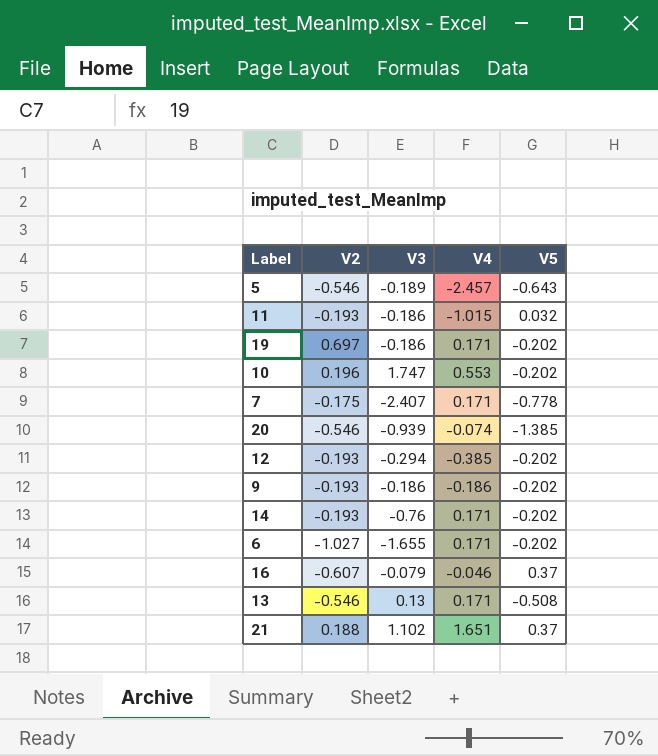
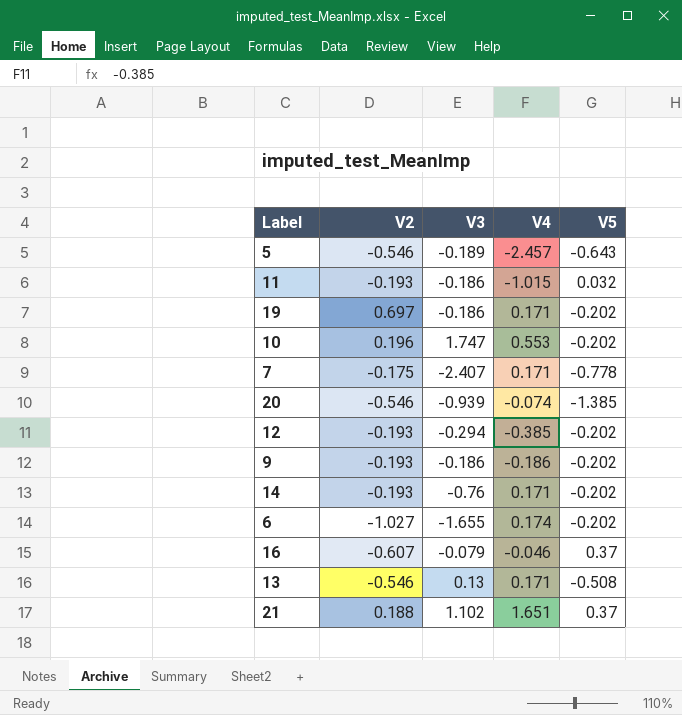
6 | V4: 0.171 -> 0.174

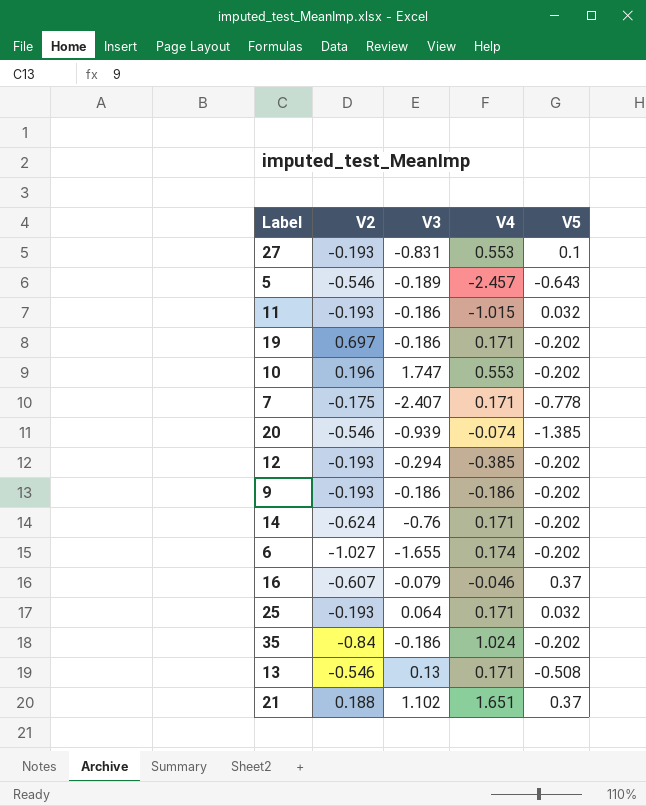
row 27: none -> -0.193 | -0.831 | 0.553 | 0.1
14 | V2: -0.193 -> -0.624
row 25: none -> -0.193 | 0.064 | 0.171 | 0.032
row 35: none -> -0.84 | -0.186 | 1.024 | -0.202

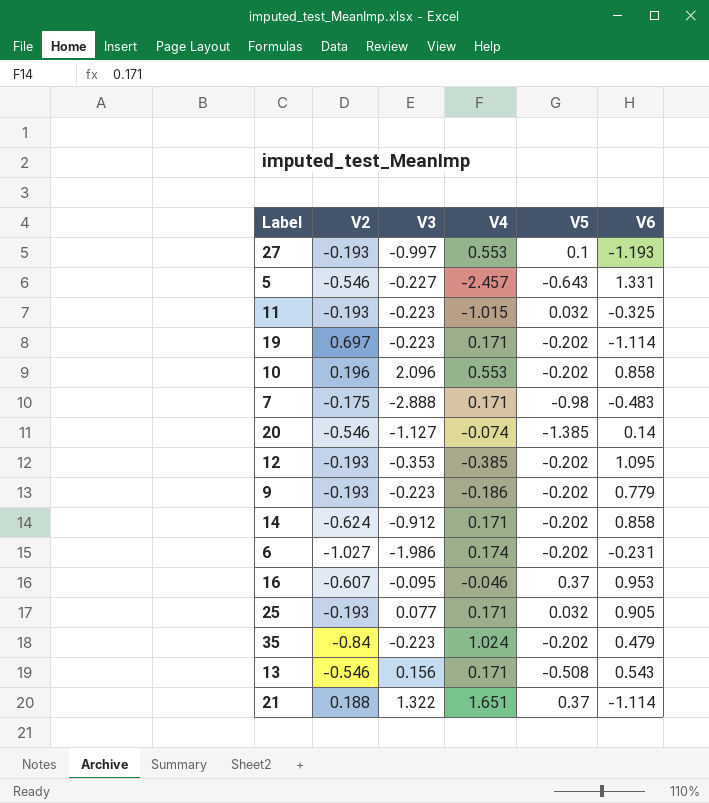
column V6 | position: none -> 6
27 | V3: -0.831 -> -0.997
5 | V3: -0.189 -> -0.227
11 | V3: -0.186 -> -0.223
19 | V3: -0.186 -> -0.223
10 | V3: 1.747 -> 2.096
7 | V3: -2.407 -> -2.888
7 | V5: -0.778 -> -0.98
20 | V3: -0.939 -> -1.127
12 | V3: -0.294 -> -0.353
9 | V3: -0.186 -> -0.223
14 | V3: -0.76 -> -0.912
6 | V3: -1.655 -> -1.986
16 | V3: -0.079 -> -0.095
25 | V3: 0.064 -> 0.077
35 | V3: -0.186 -> -0.223
13 | V3: 0.13 -> 0.156
21 | V3: 1.102 -> 1.322

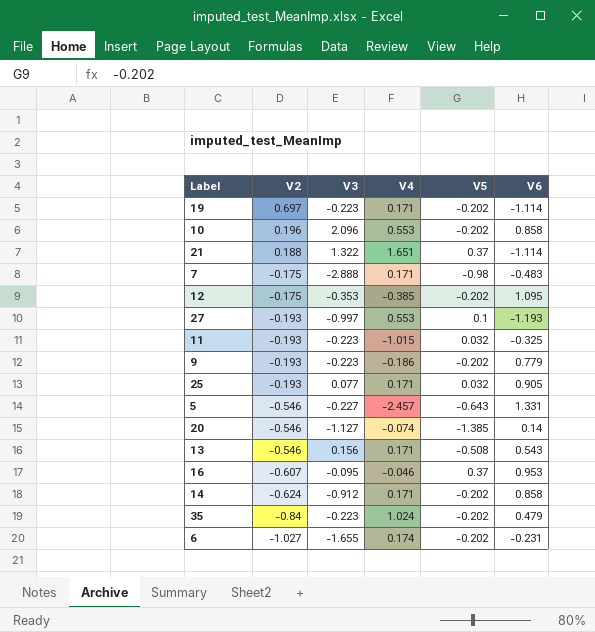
row order: none -> V2 descending
12 | V2: -0.193 -> -0.175
6 | V3: -1.986 -> -1.655

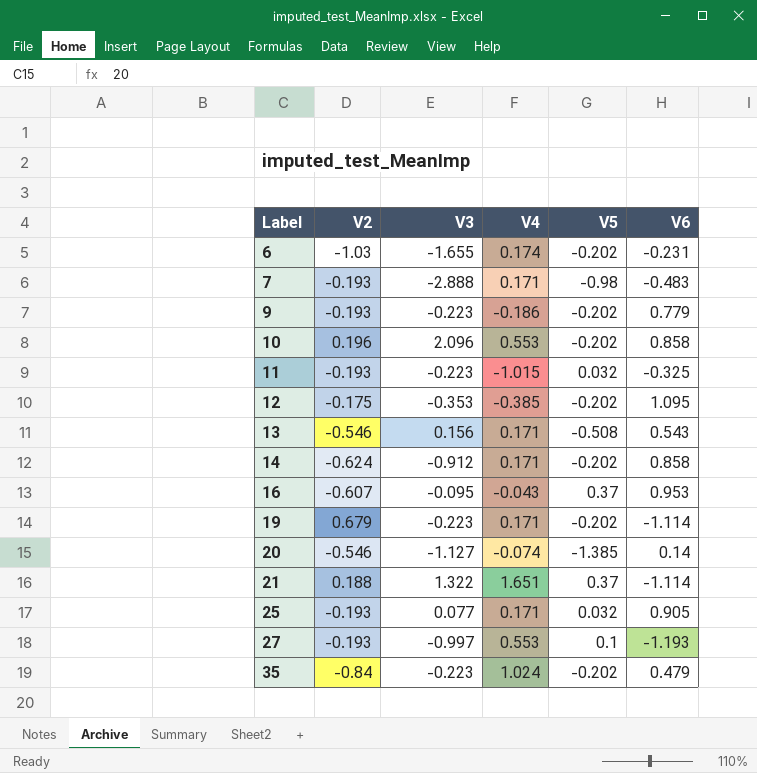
row order: V2 descending -> Label ascending
row 5: -0.546 | -0.227 | -2.457 | -0.643 | 1.331 -> none
6 | V2: -1.027 -> -1.03
7 | V2: -0.175 -> -0.193
16 | V4: -0.046 -> -0.043
19 | V2: 0.697 -> 0.679

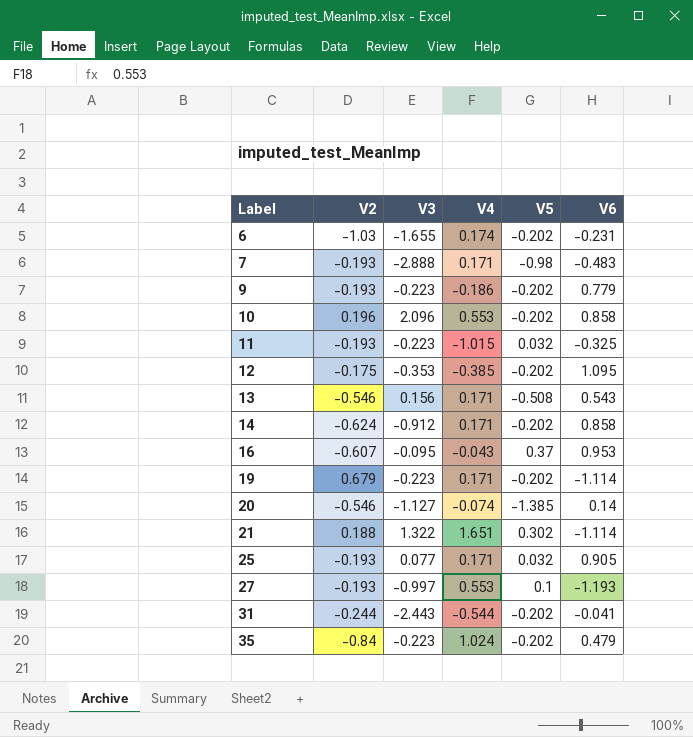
21 | V5: 0.37 -> 0.302
row 31: none -> -0.244 | -2.443 | -0.544 | -0.202 | -0.041

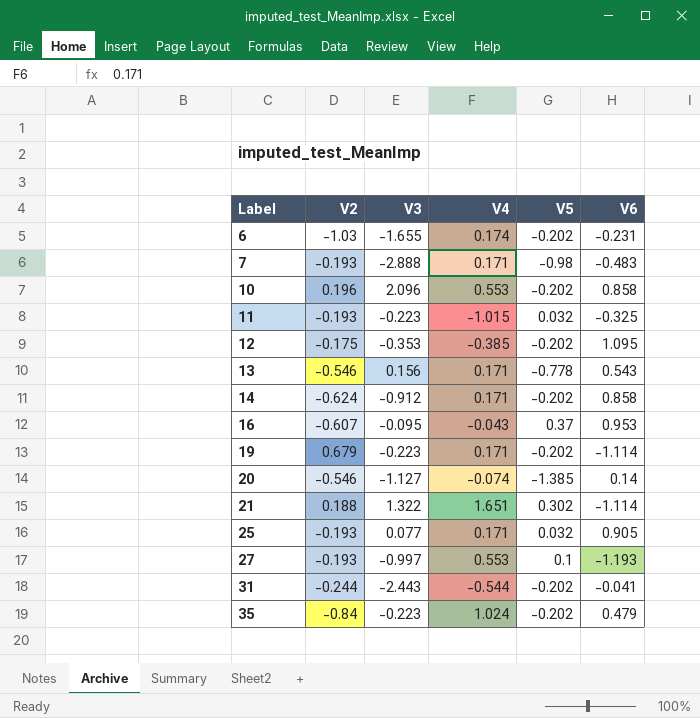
row 9: -0.193 | -0.223 | -0.186 | -0.202 | 0.779 -> none
13 | V5: -0.508 -> -0.778

